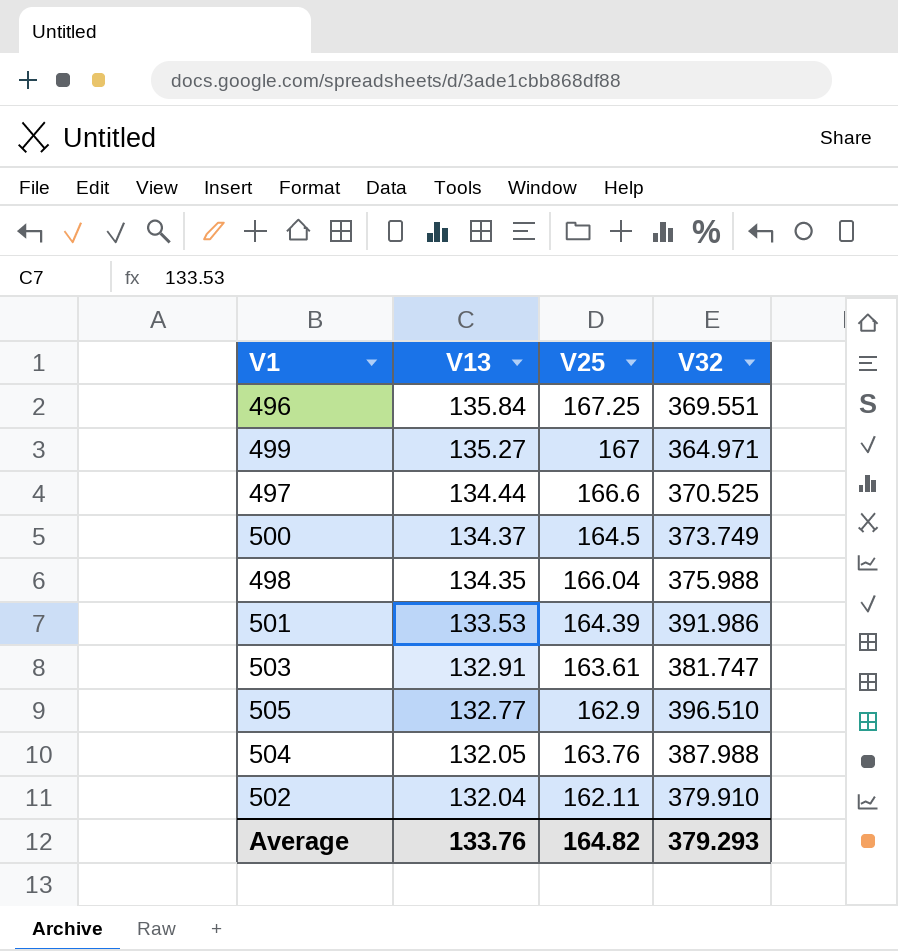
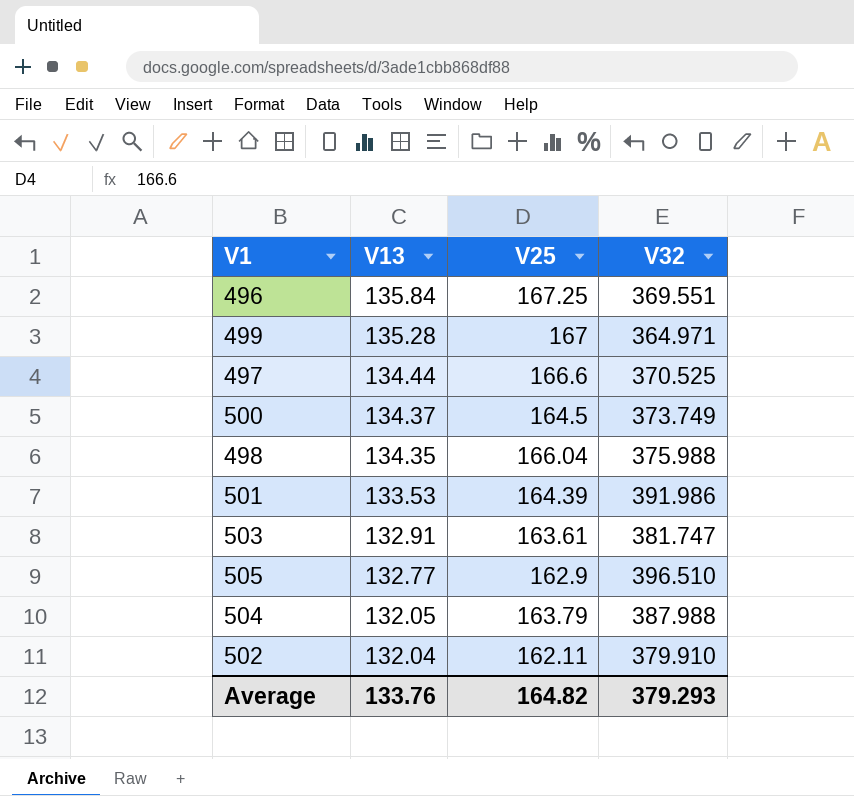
499 | V13: 135.27 -> 135.28
504 | V25: 163.76 -> 163.79

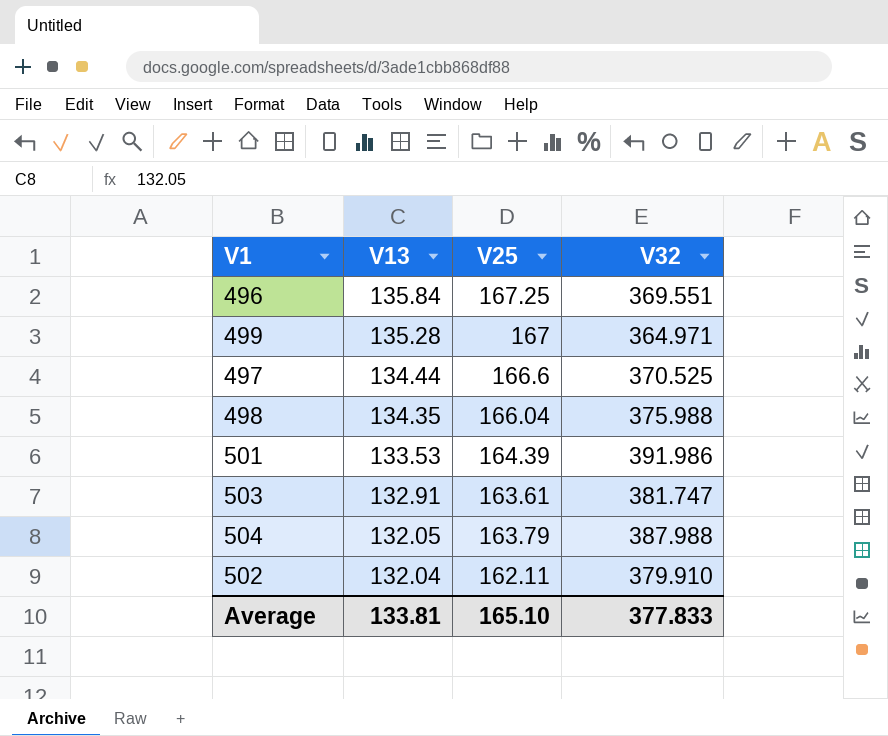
row 500: 134.37 | 164.5 | 373.749 -> none
row 505: 132.77 | 162.9 | 396.510 -> none
Average | V13: 133.76 -> 133.81
Average | V25: 164.82 -> 165.10
Average | V32: 379.293 -> 377.833

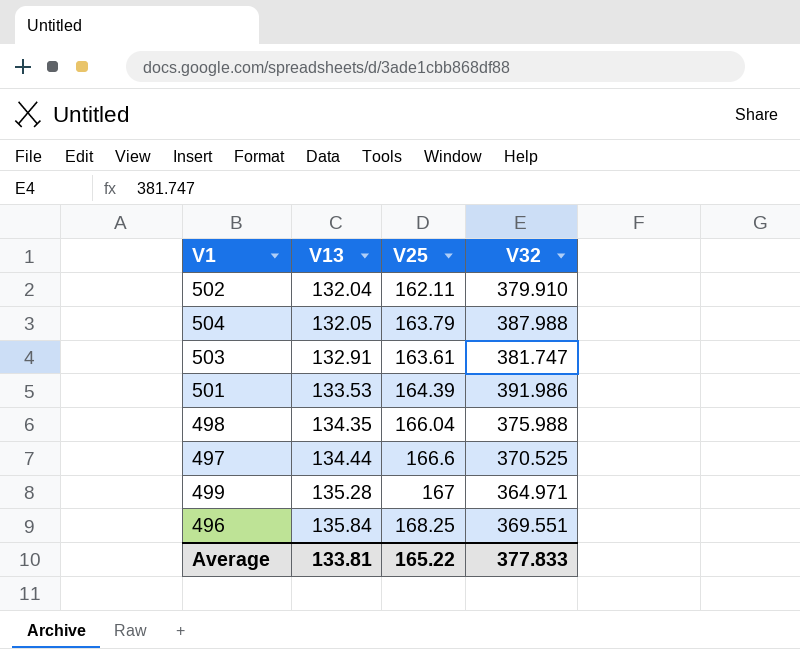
row order: V13 descending -> V13 ascending
496 | V25: 167.25 -> 168.25
Average | V25: 165.10 -> 165.22

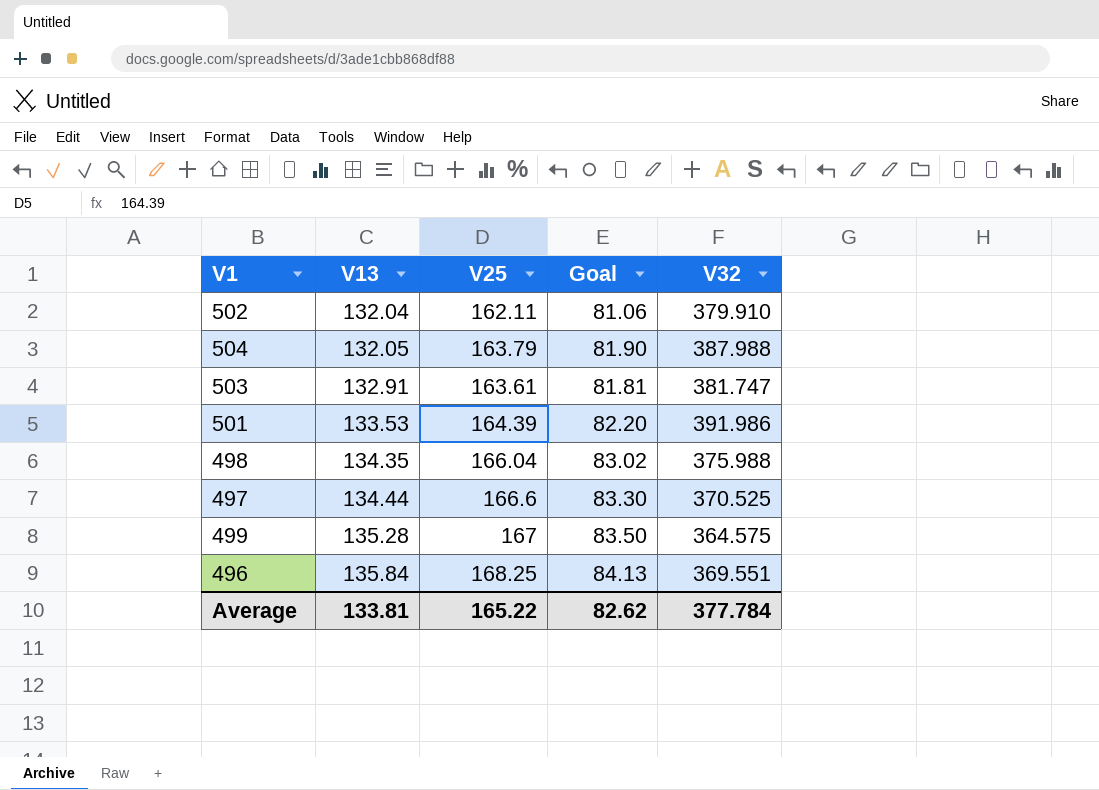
column Goal | formula: none -> [V25] * 0.5
499 | V32: 364.971 -> 364.575
Average | V32: 377.833 -> 377.784

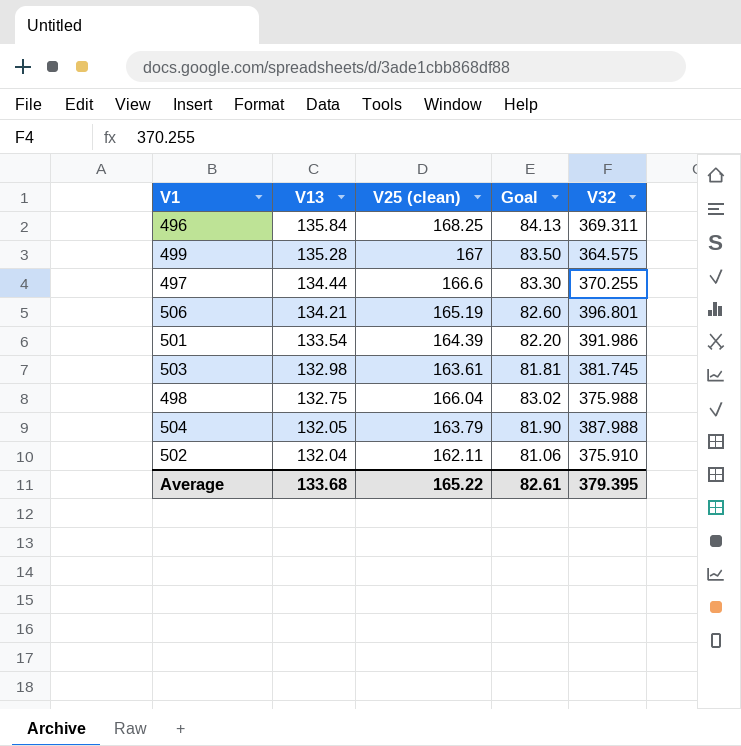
row order: V13 ascending -> V13 descending
column name: V25 -> V25 (clean)
496 | V32: 369.551 -> 369.311
497 | V32: 370.525 -> 370.255
row 506: none -> 134.21 | 165.19 | 82.60 | 396.801
501 | V13: 133.53 -> 133.54
503 | V13: 132.91 -> 132.98
503 | V32: 381.747 -> 381.745
498 | V13: 134.35 -> 132.75
502 | V32: 379.910 -> 375.910
Average | V13: 133.81 -> 133.68
Average | Goal: 82.62 -> 82.61
Average | V32: 377.784 -> 379.395

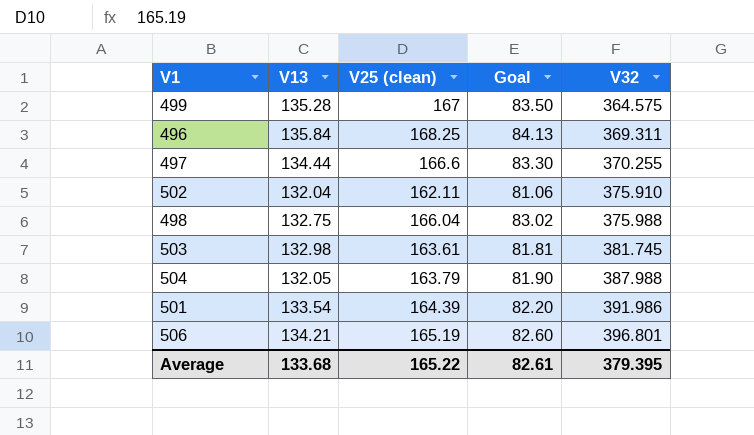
row order: V13 descending -> V32 ascending

